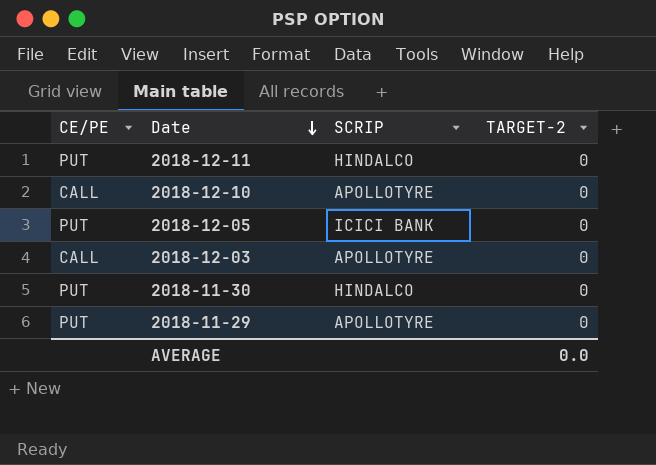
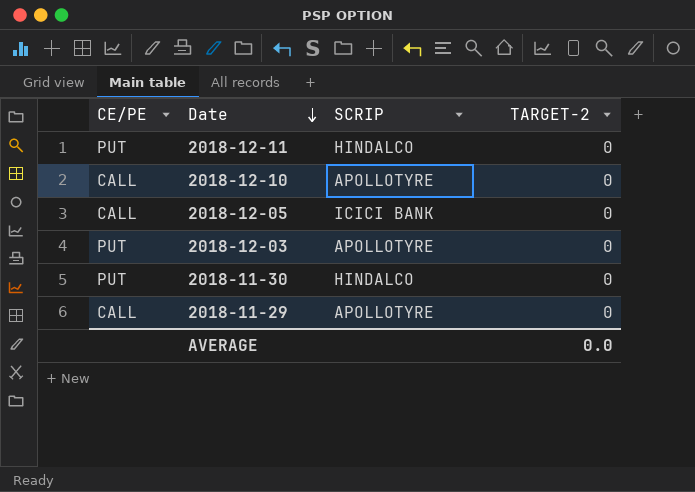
2018-12-05 | CE/PE: PUT -> CALL
2018-12-03 | CE/PE: CALL -> PUT
2018-11-29 | CE/PE: PUT -> CALL

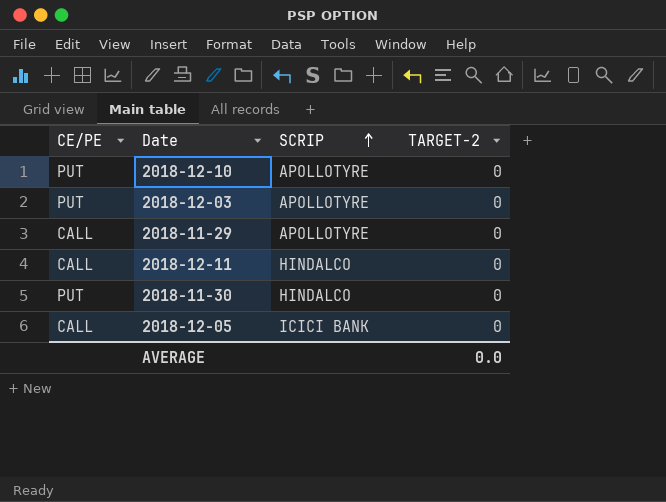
row order: Date descending -> SCRIP ascending
2018-12-10 | CE/PE: CALL -> PUT
2018-12-11 | CE/PE: PUT -> CALL

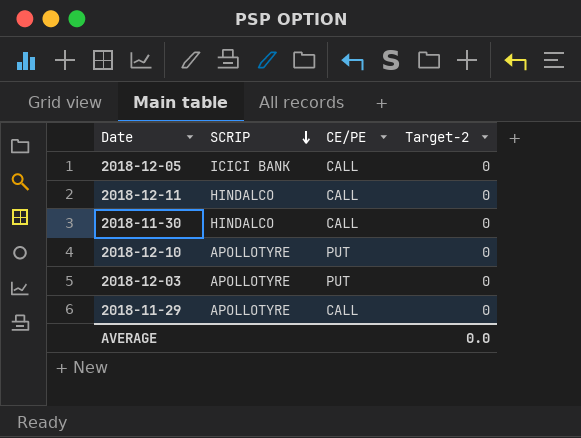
row order: SCRIP ascending -> SCRIP descending
column CE/PE | position: 1 -> 3
column name: TARGET-2 -> Target-2
2018-11-30 | CE/PE: PUT -> CALL

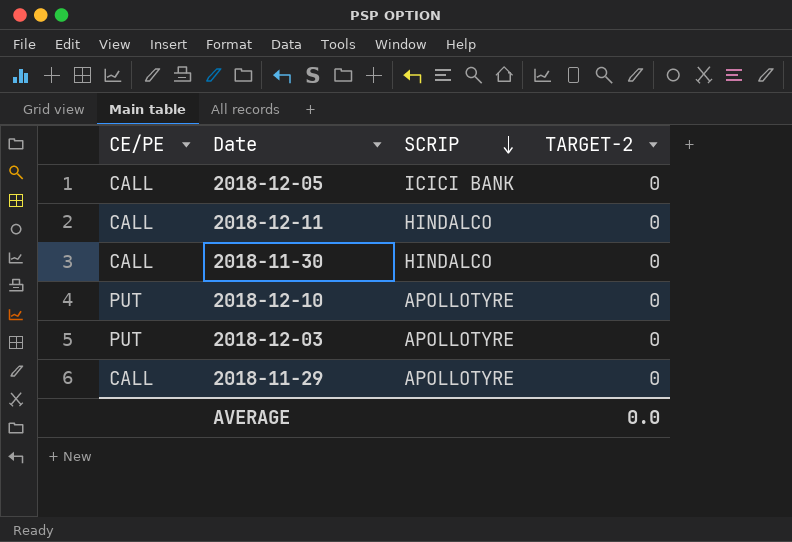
column CE/PE | position: 3 -> 1
column name: Target-2 -> TARGET-2

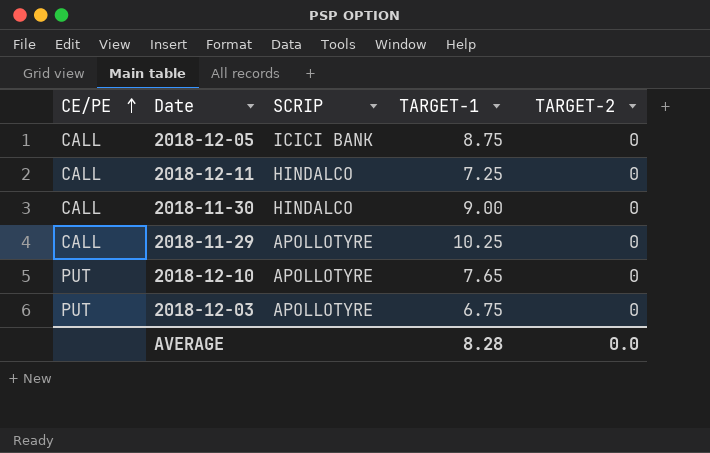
row order: SCRIP descending -> CE/PE ascending
column TARGET-1 | position: none -> 4

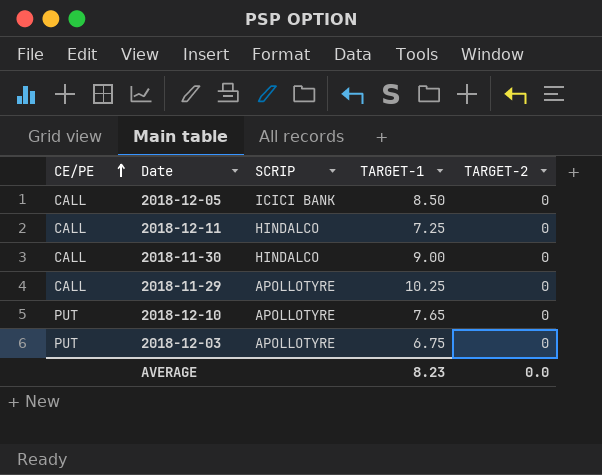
2018-12-05 | TARGET-1: 8.75 -> 8.50
AVERAGE | TARGET-1: 8.28 -> 8.23

